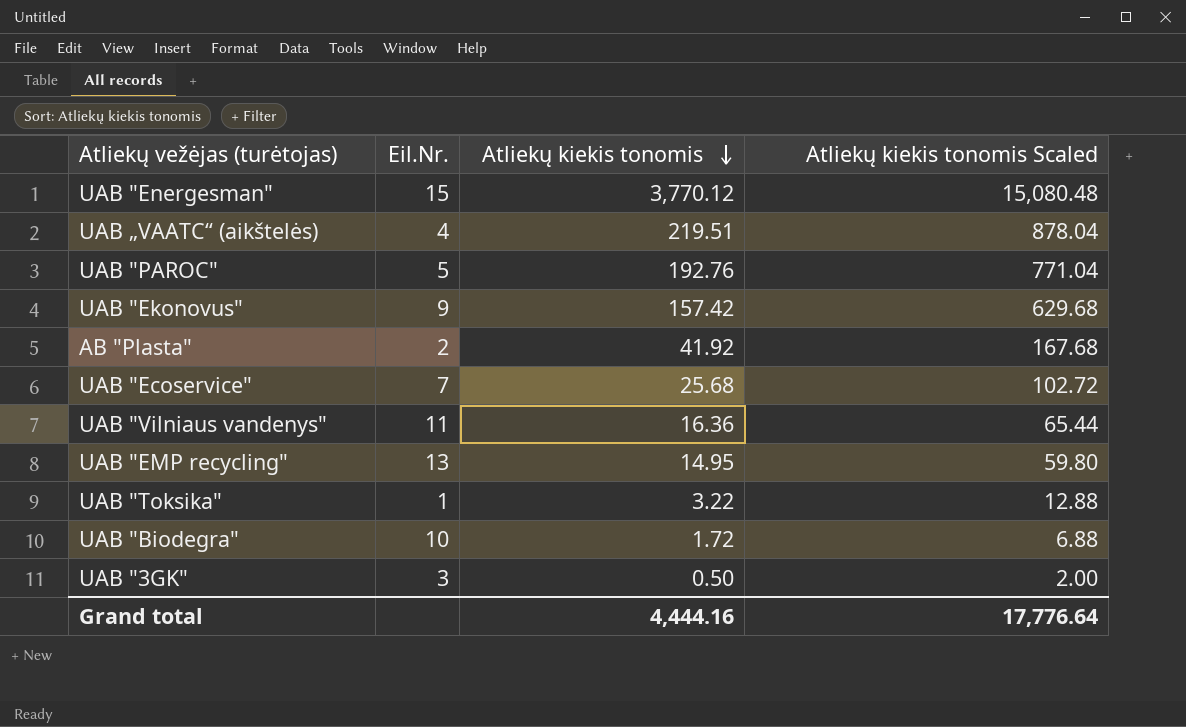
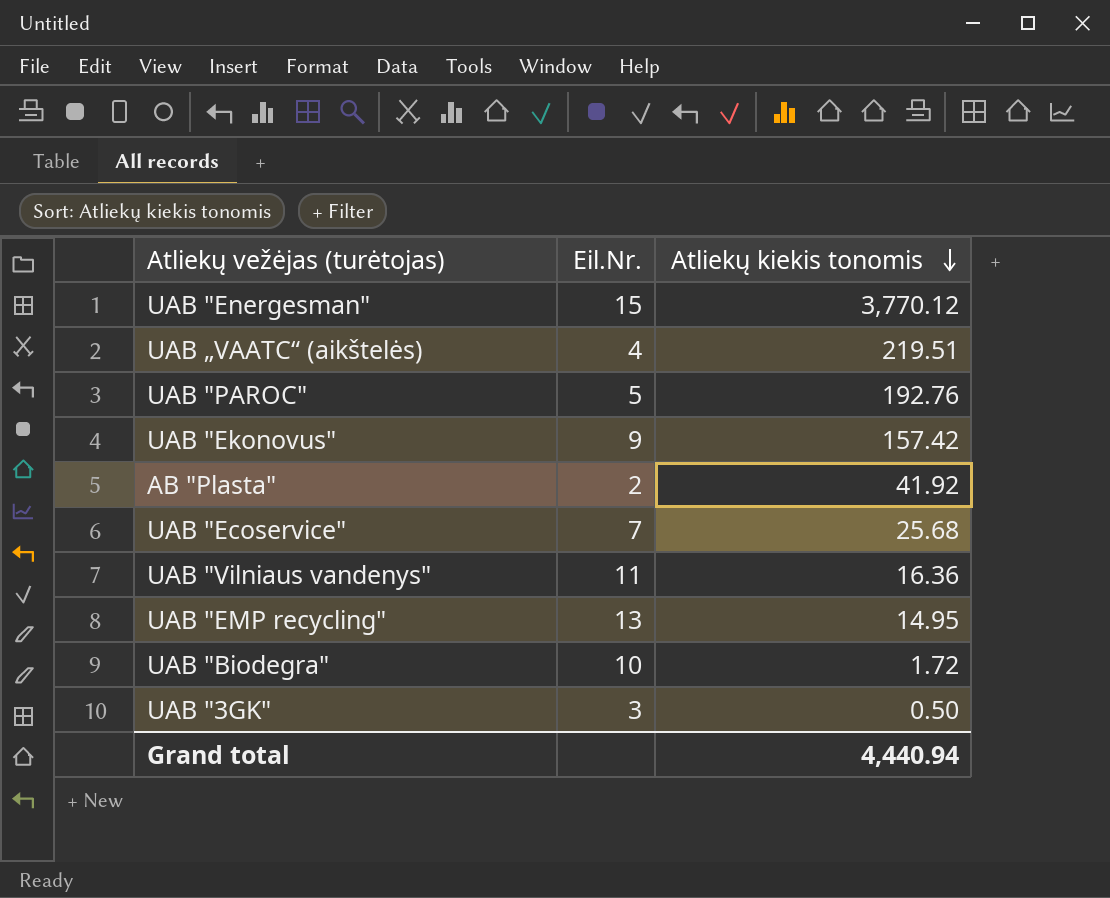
column Atliekų kiekis tonomis Scaled | formula: [Atliekų kiekis tonomis] * 4 -> none
row UAB "Toksika": 1 | 3.22 | 12.88 -> none
Grand total | Atliekų kiekis tonomis: 4,444.16 -> 4,440.94

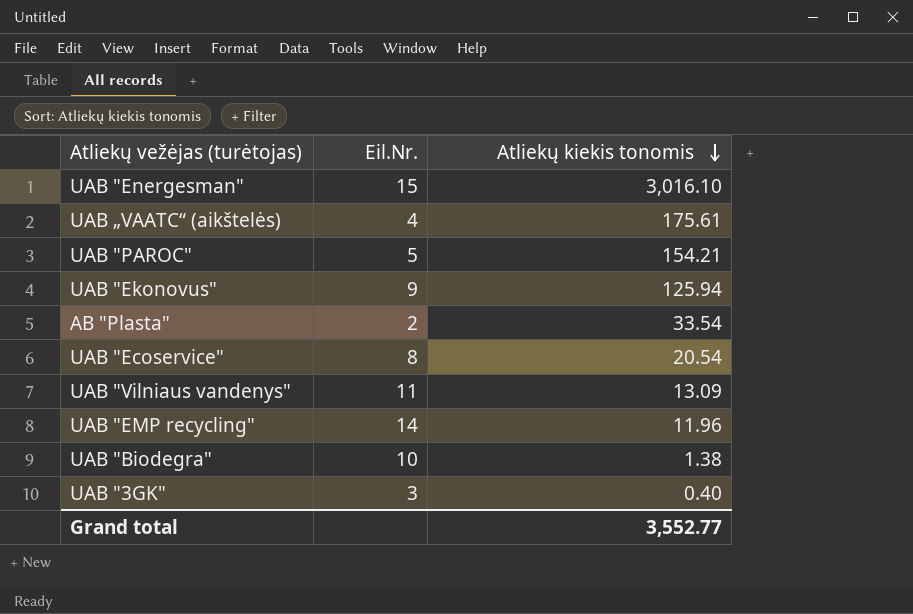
UAB "Energesman" | Atliekų kiekis tonomis: 3,770.12 -> 3,016.10
UAB „VAATC“ (aikštelės) | Atliekų kiekis tonomis: 219.51 -> 175.61
UAB "PAROC" | Atliekų kiekis tonomis: 192.76 -> 154.21
UAB "Ekonovus" | Atliekų kiekis tonomis: 157.42 -> 125.94
AB "Plasta" | Atliekų kiekis tonomis: 41.92 -> 33.54
UAB "Ecoservice" | Eil.Nr.: 7 -> 8
UAB "Ecoservice" | Atliekų kiekis tonomis: 25.68 -> 20.54
UAB "Vilniaus vandenys" | Atliekų kiekis tonomis: 16.36 -> 13.09
UAB "EMP recycling" | Eil.Nr.: 13 -> 14
UAB "EMP recycling" | Atliekų kiekis tonomis: 14.95 -> 11.96
UAB "Biodegra" | Atliekų kiekis tonomis: 1.72 -> 1.38
UAB "3GK" | Atliekų kiekis tonomis: 0.50 -> 0.40
Grand total | Atliekų kiekis tonomis: 4,440.94 -> 3,552.77

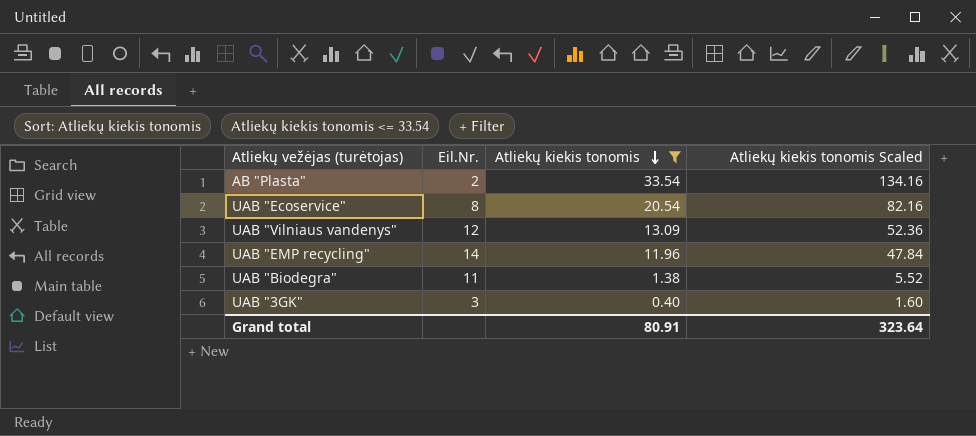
filter: none -> Atliekų kiekis tonomis <= 33.54
column Atliekų kiekis tonomis Scaled | formula: none -> [Atliekų kiekis tonomis] * 4
UAB "Vilniaus vandenys" | Eil.Nr.: 11 -> 12
UAB "Biodegra" | Eil.Nr.: 10 -> 11
Grand total | Atliekų kiekis tonomis: 3,552.77 -> 80.91

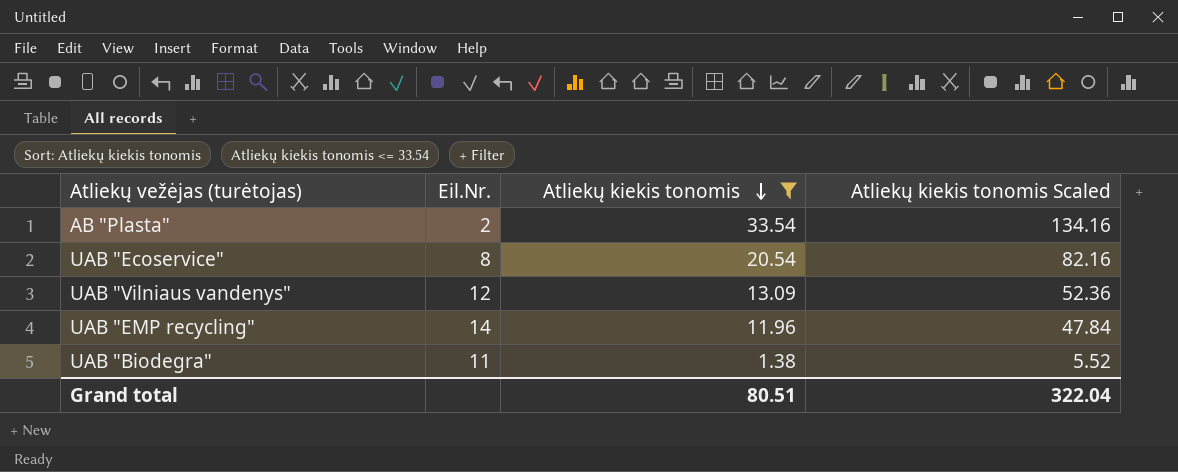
row UAB "3GK": 3 | 0.40 | 1.60 -> none
Grand total | Atliekų kiekis tonomis: 80.91 -> 80.51
Grand total | Atliekų kiekis tonomis Scaled: 323.64 -> 322.04

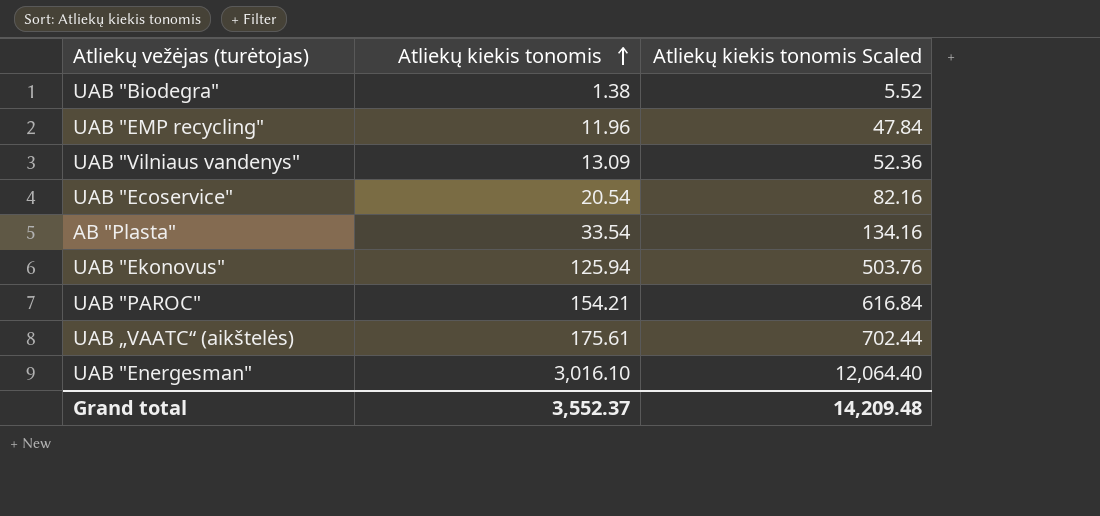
filter: Atliekų kiekis tonomis <= 33.54 -> none
row order: Atliekų kiekis tonomis descending -> Atliekų kiekis tonomis ascending
column Eil.Nr. | position: 2 -> none
Grand total | Atliekų kiekis tonomis: 80.51 -> 3,552.37
Grand total | Atliekų kiekis tonomis Scaled: 322.04 -> 14,209.48

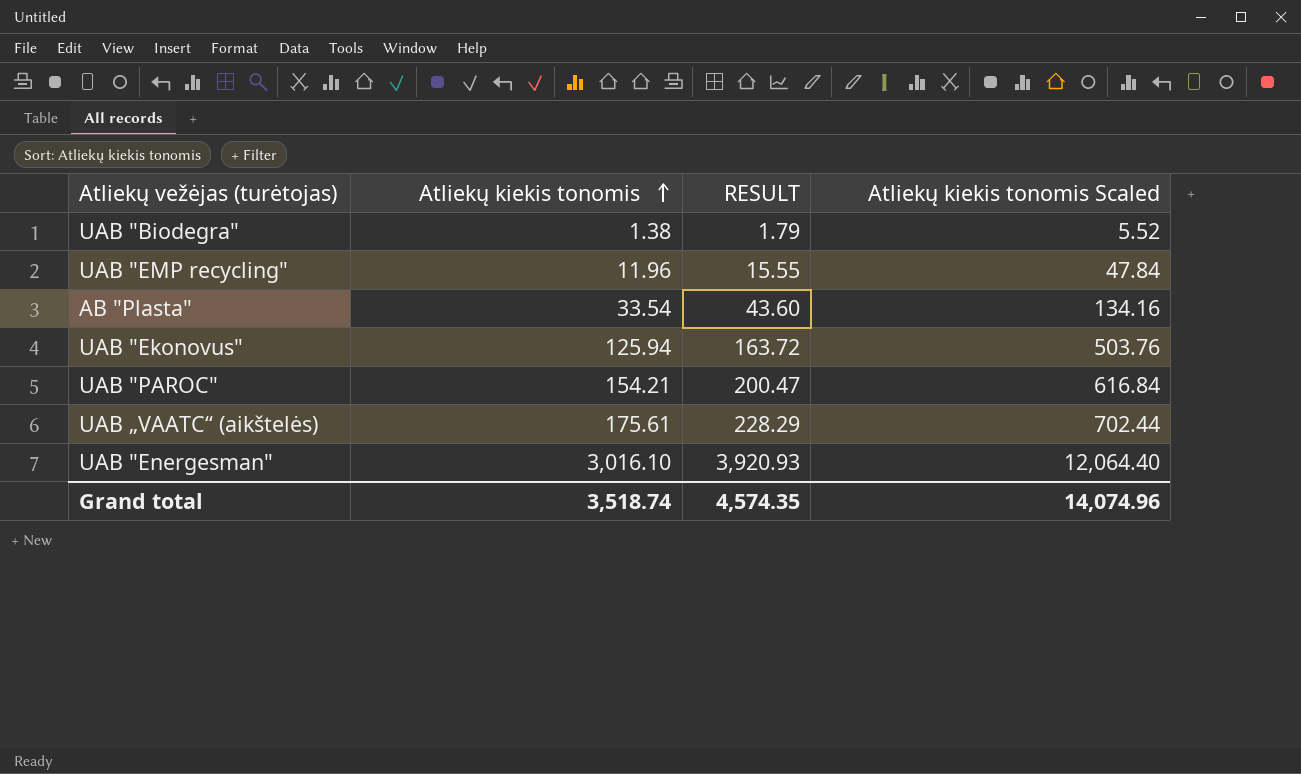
column RESULT | formula: none -> [Atliekų kiekis tonomis] * 1.3
row UAB "Vilniaus vandenys": 13.09 | 52.36 -> none
row UAB "Ecoservice": 20.54 | 82.16 -> none
Grand total | Atliekų kiekis tonomis: 3,552.37 -> 3,518.74
Grand total | Atliekų kiekis tonomis Scaled: 14,209.48 -> 14,074.96

